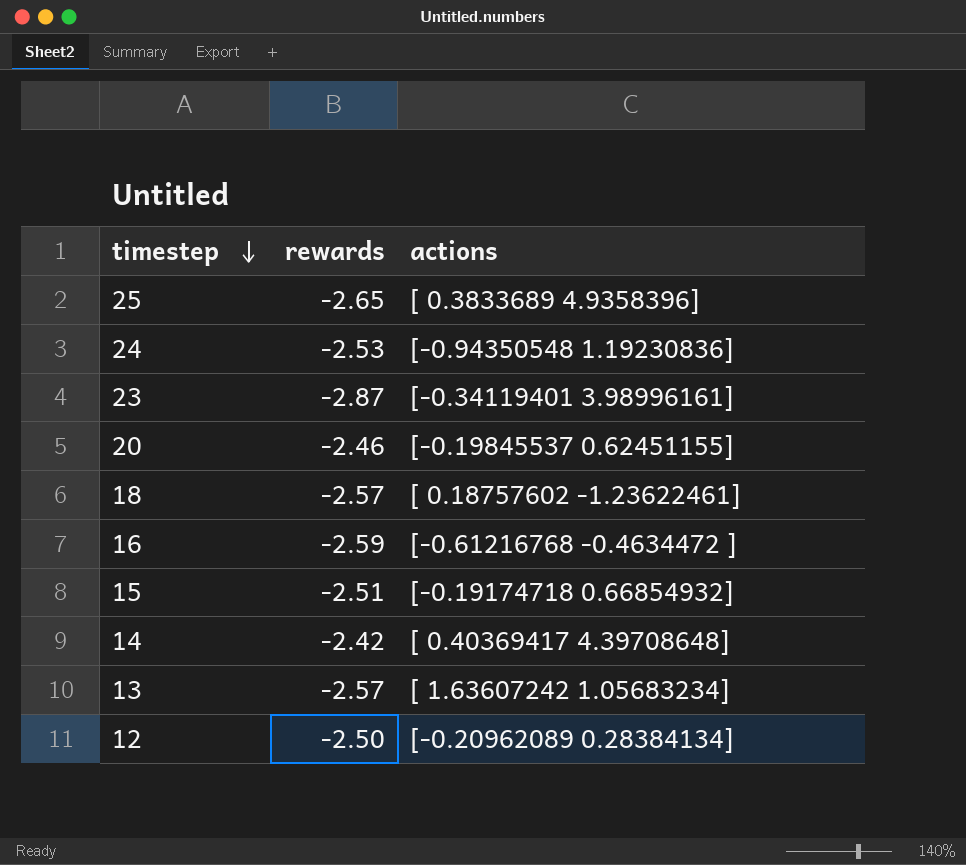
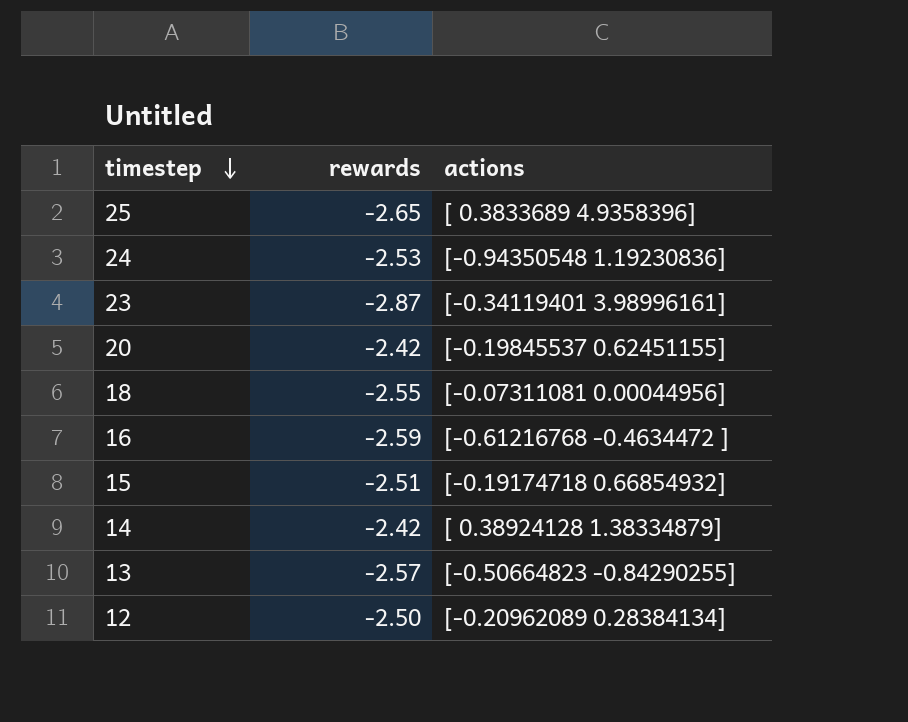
20 | rewards: -2.46 -> -2.42
18 | rewards: -2.57 -> -2.55
18 | actions: [ 0.18757602 -1.23622461] -> [-0.07311081 0.00044956]
14 | actions: [ 0.40369417 4.39708648] -> [ 0.38924128 1.38334879]
13 | actions: [ 1.63607242 1.05683234] -> [-0.50664823 -0.84290255]

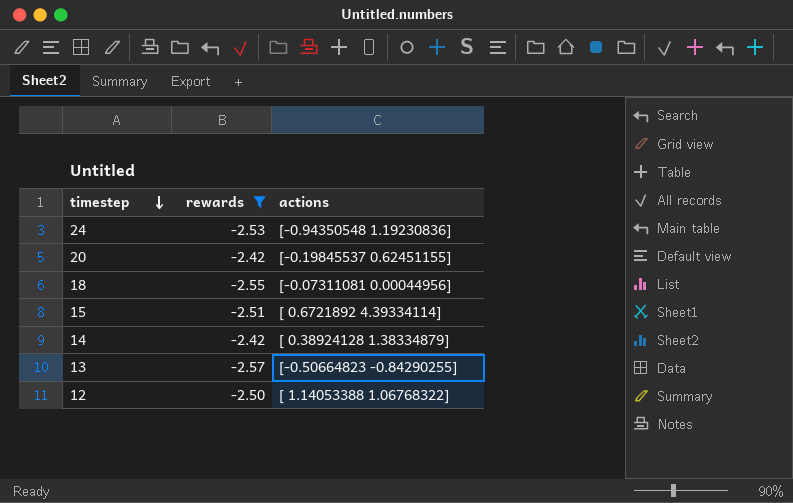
filter: none -> rewards >= -2.57
15 | actions: [-0.19174718 0.66854932] -> [ 0.6721892 4.39334114]
12 | actions: [-0.20962089 0.28384134] -> [ 1.14053388 1.06768322]

